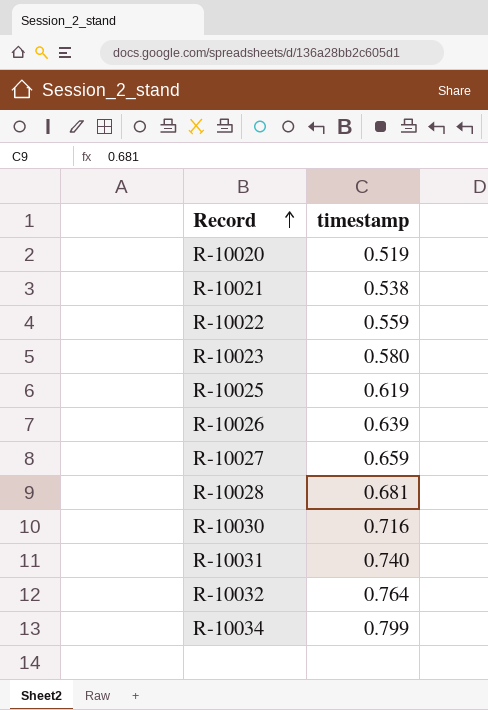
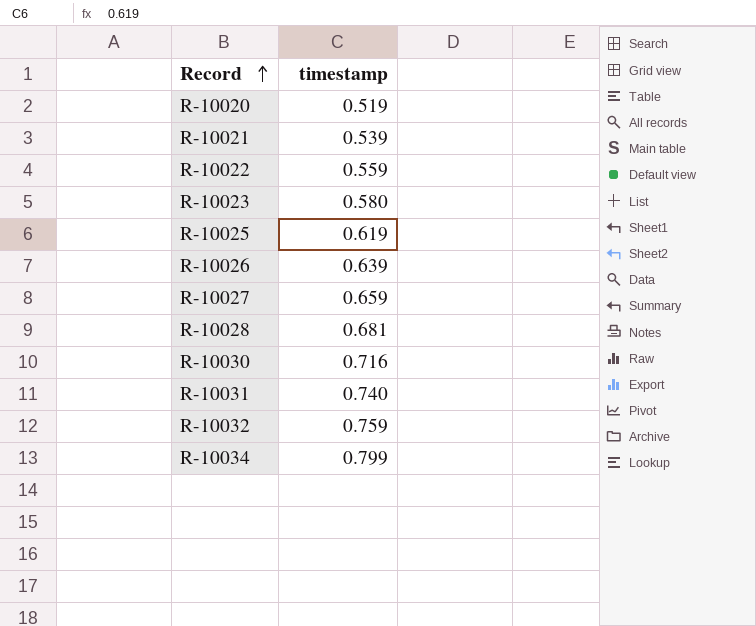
R-10021 | timestamp: 0.538 -> 0.539
R-10032 | timestamp: 0.764 -> 0.759

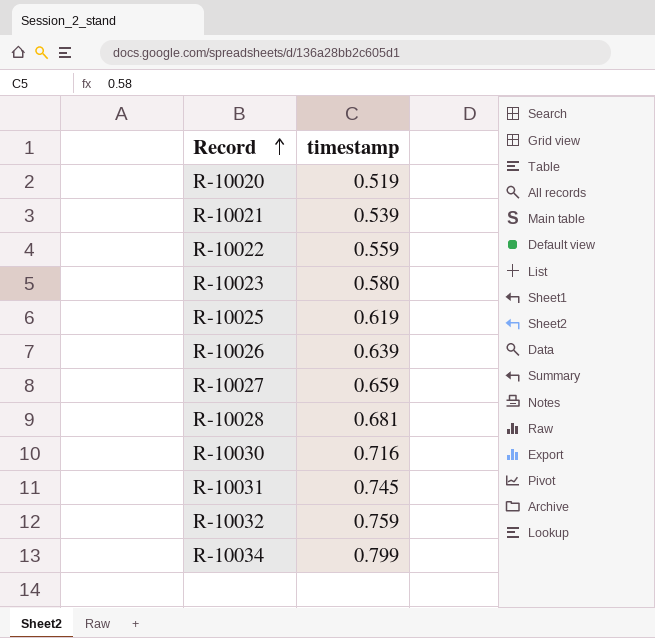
R-10031 | timestamp: 0.740 -> 0.745

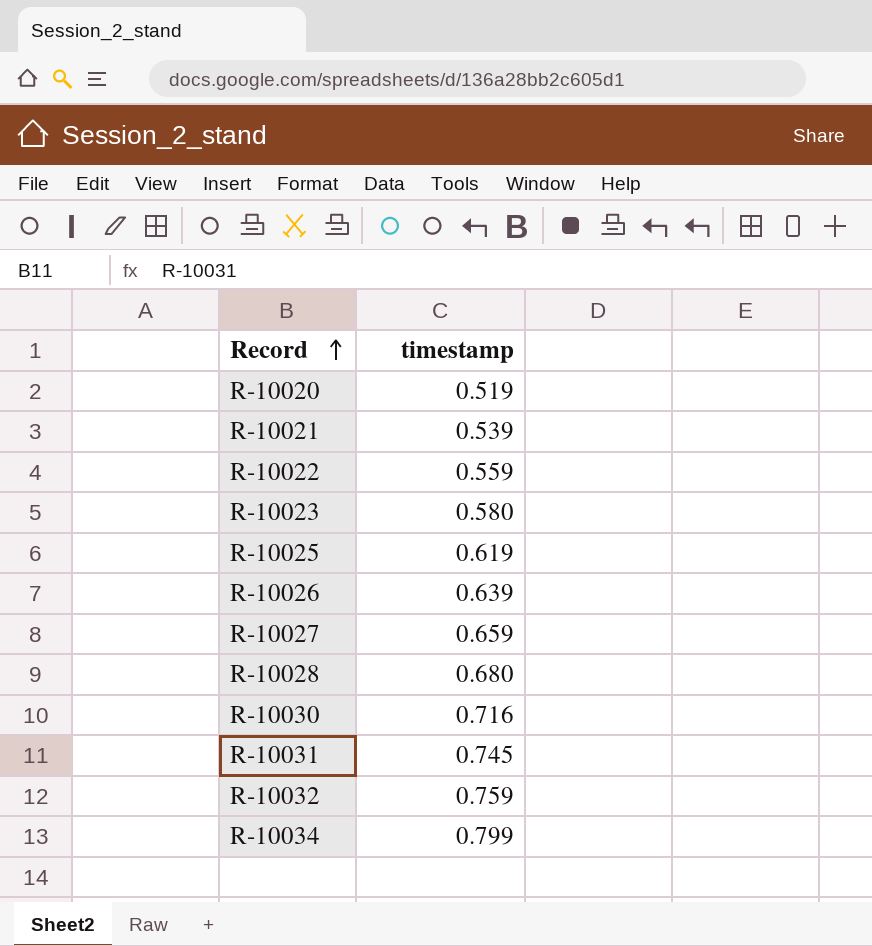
R-10028 | timestamp: 0.681 -> 0.680

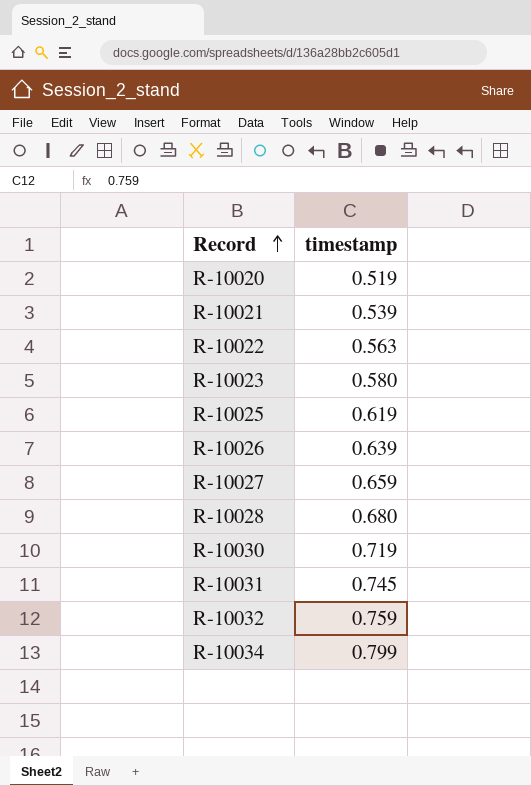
R-10022 | timestamp: 0.559 -> 0.563
R-10030 | timestamp: 0.716 -> 0.719

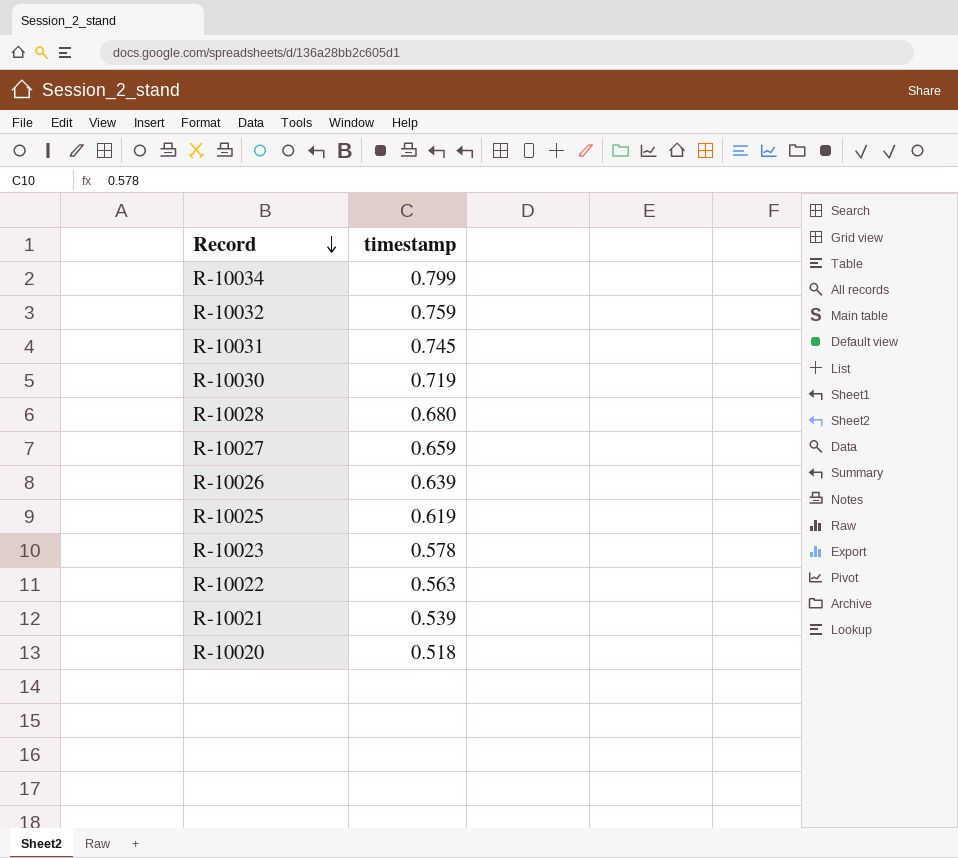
row order: Record ascending -> Record descending
R-10023 | timestamp: 0.580 -> 0.578
R-10020 | timestamp: 0.519 -> 0.518

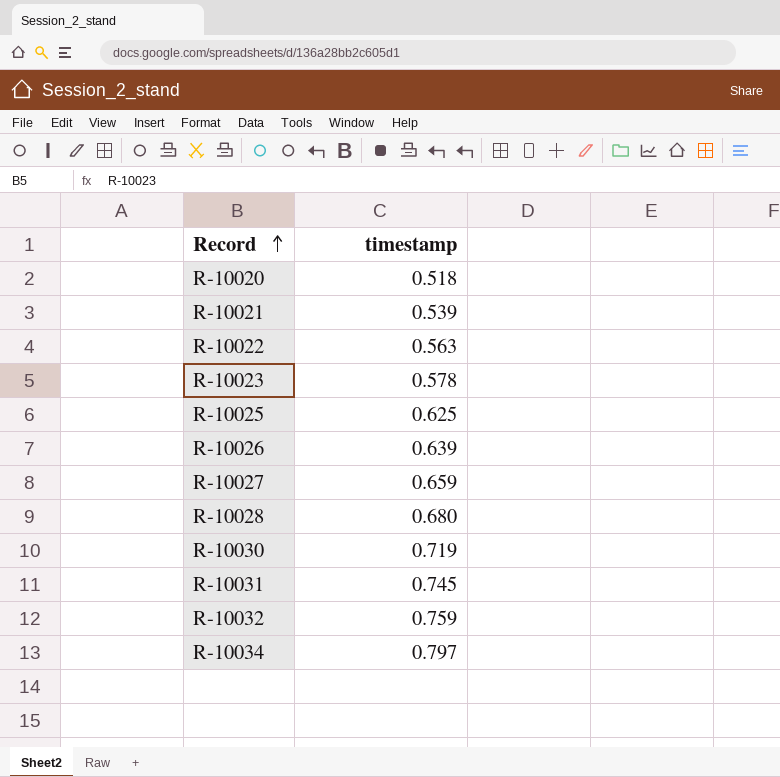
row order: Record descending -> Record ascending
R-10025 | timestamp: 0.619 -> 0.625
R-10034 | timestamp: 0.799 -> 0.797

